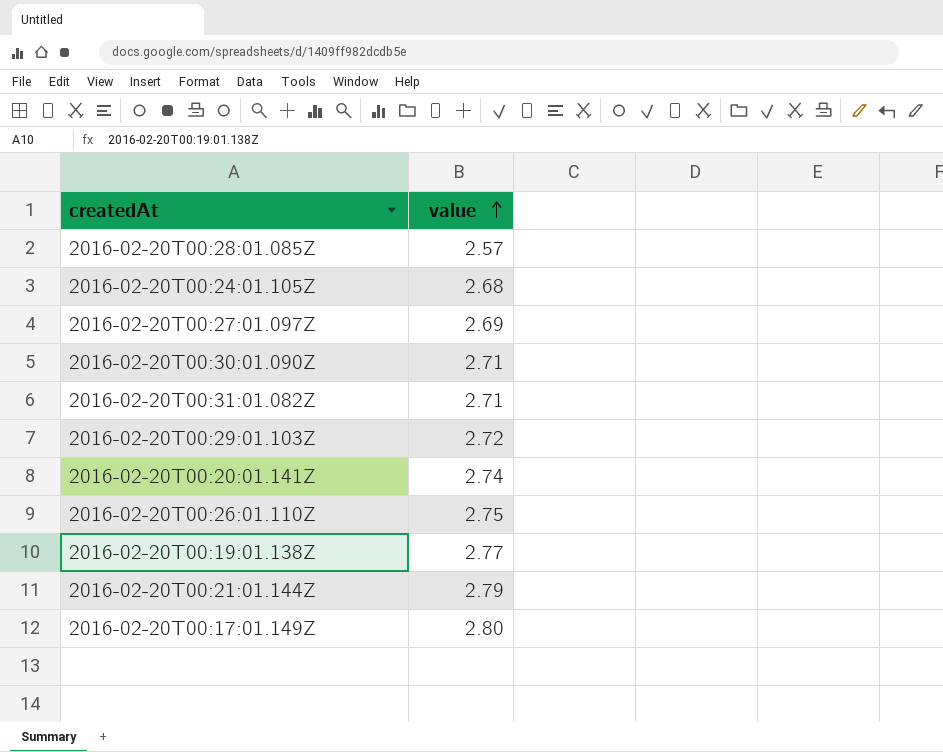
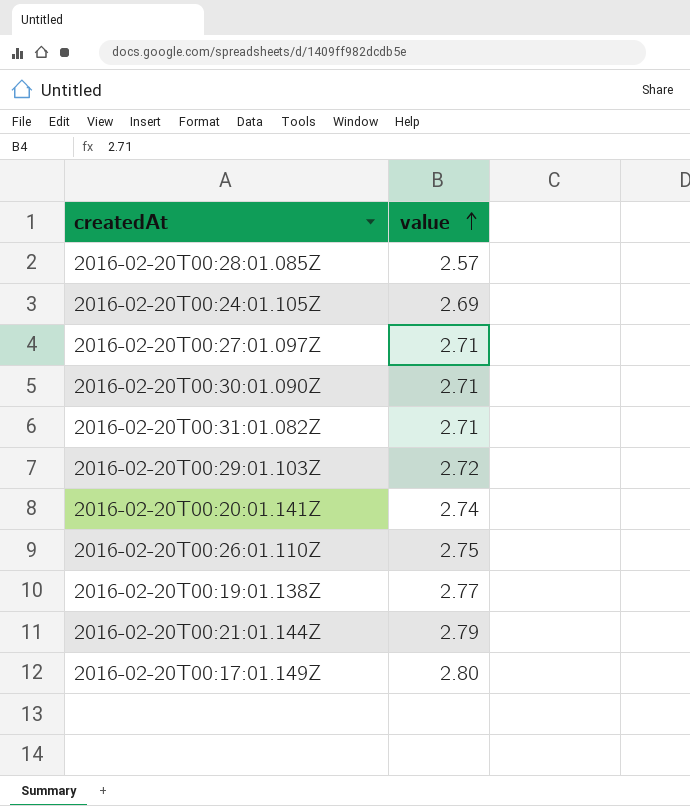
2016-02-20T00:24:01.105Z | value: 2.68 -> 2.69
2016-02-20T00:27:01.097Z | value: 2.69 -> 2.71

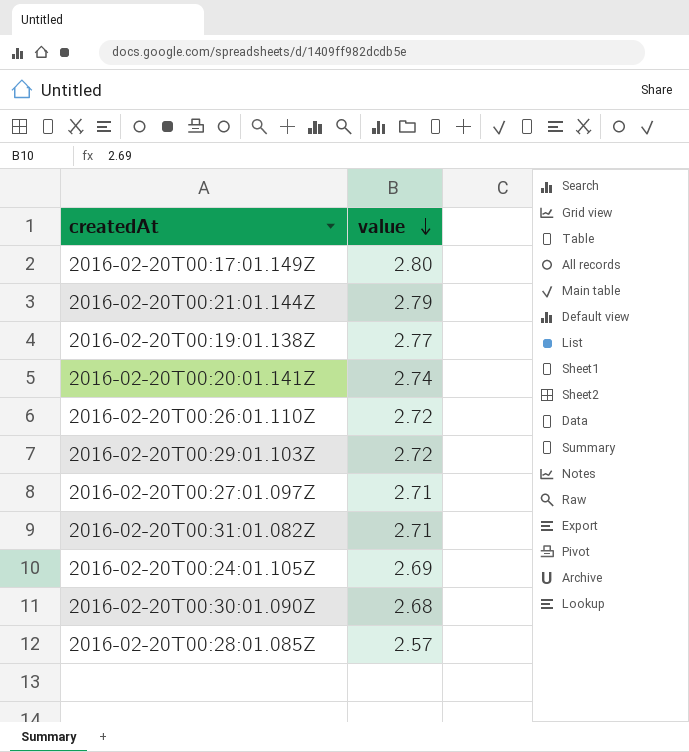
row order: value ascending -> value descending
2016-02-20T00:26:01.110Z | value: 2.75 -> 2.72
2016-02-20T00:30:01.090Z | value: 2.71 -> 2.68

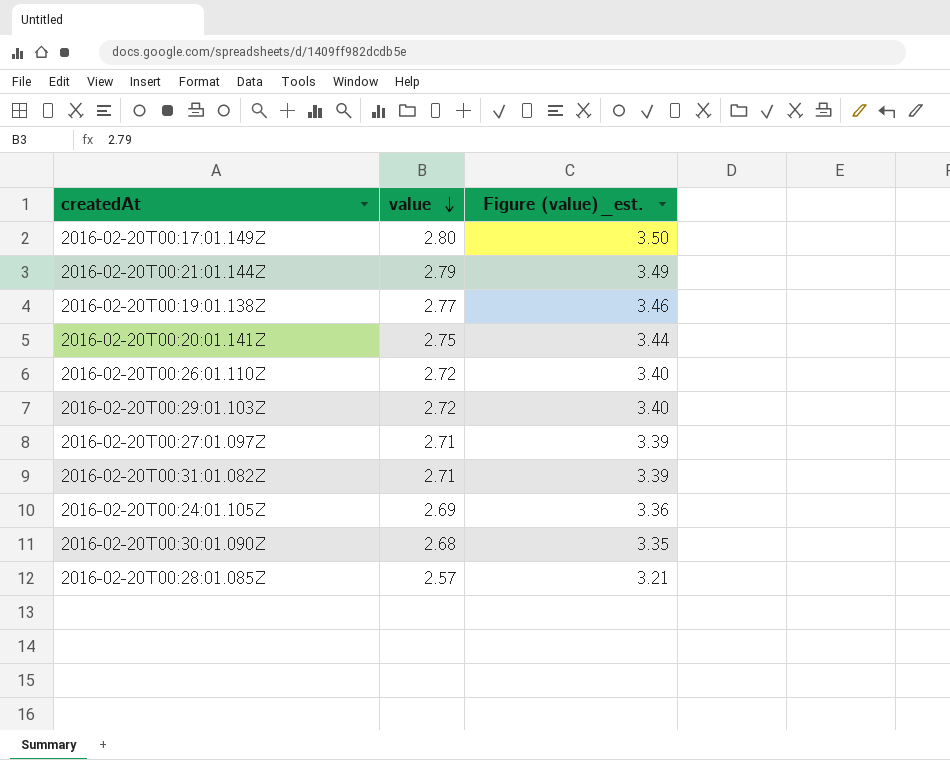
column Figure (value)_est. | formula: none -> [value] * 1.25
2016-02-20T00:20:01.141Z | value: 2.74 -> 2.75

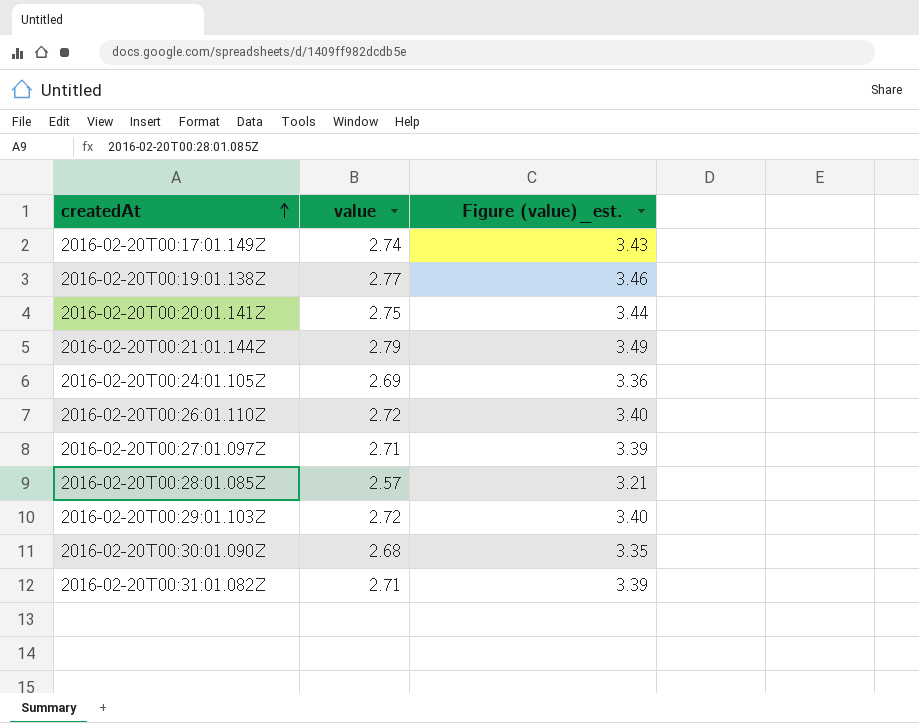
row order: value descending -> createdAt ascending
2016-02-20T00:17:01.149Z | value: 2.80 -> 2.74
2016-02-20T00:17:01.149Z | Figure (value)_est.: 3.50 -> 3.43

